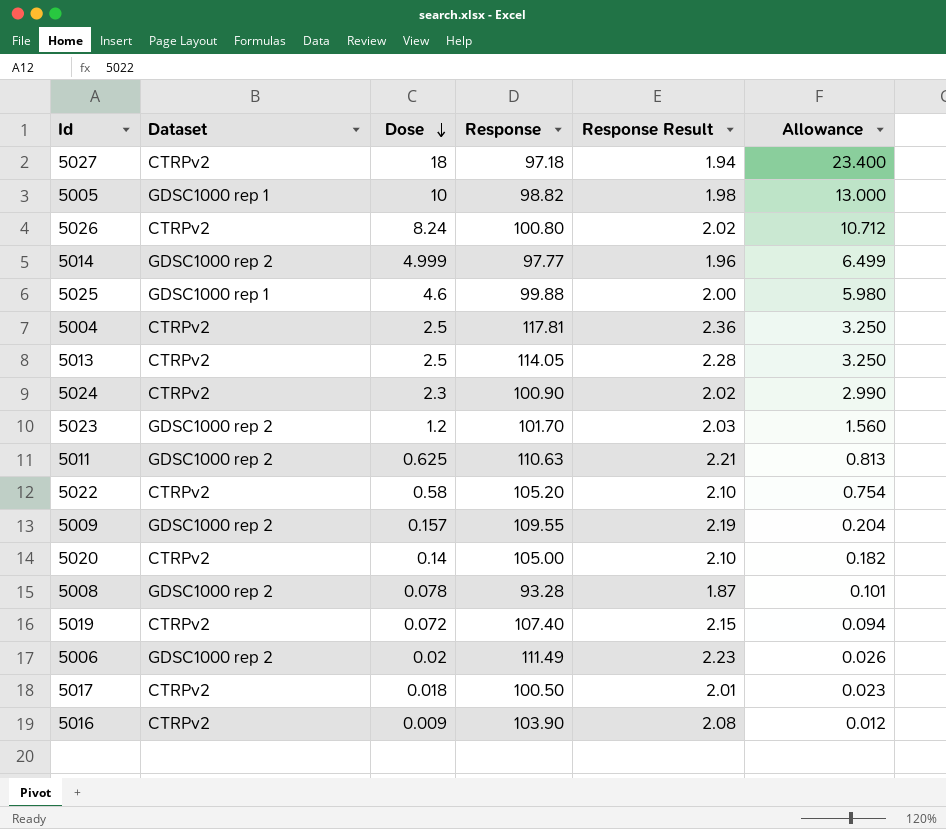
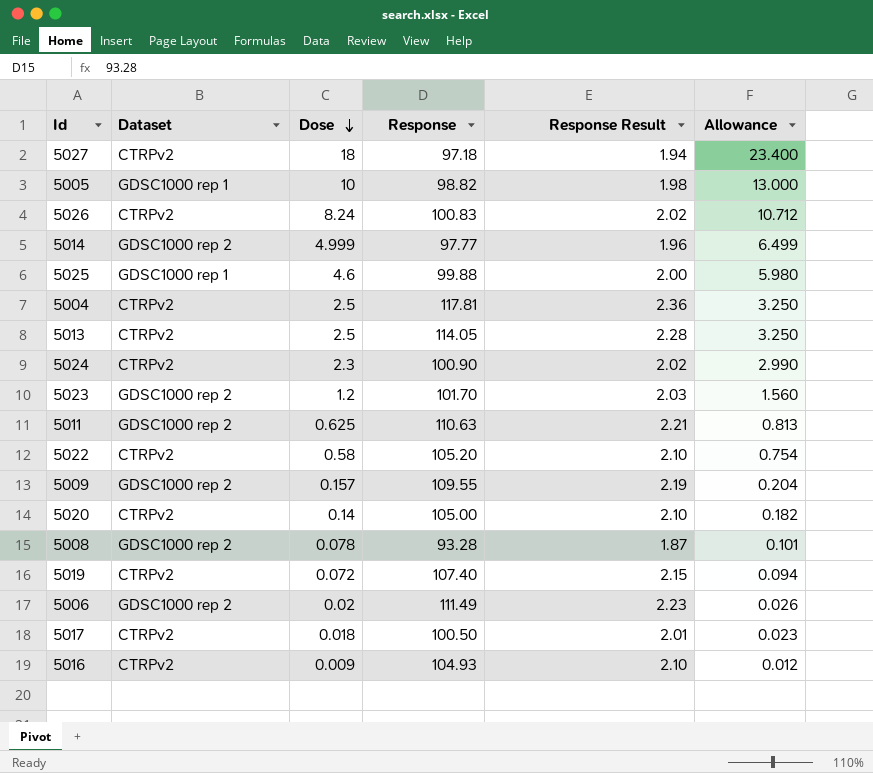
5026 | Response: 100.80 -> 100.83
5016 | Response: 103.90 -> 104.93
5016 | Response Result: 2.08 -> 2.10

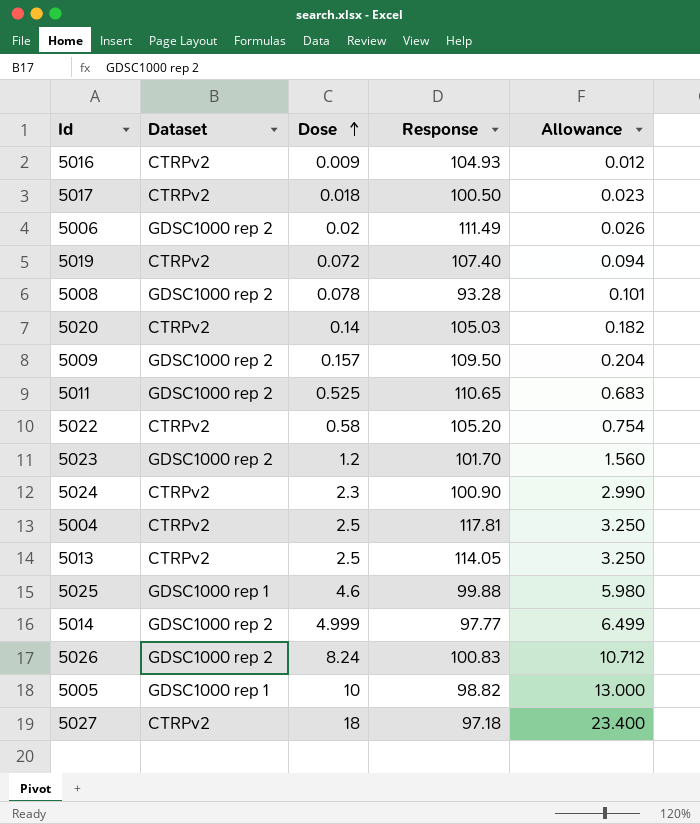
row order: Dose descending -> Dose ascending
column Response Result | formula: [Response] * 0.02 -> none
5020 | Response: 105.00 -> 105.03
5009 | Response: 109.55 -> 109.50
5011 | Dose: 0.625 -> 0.525
5011 | Response: 110.63 -> 110.65
5011 | Allowance: 0.813 -> 0.683
5026 | Dataset: CTRPv2 -> GDSC1000 rep 2

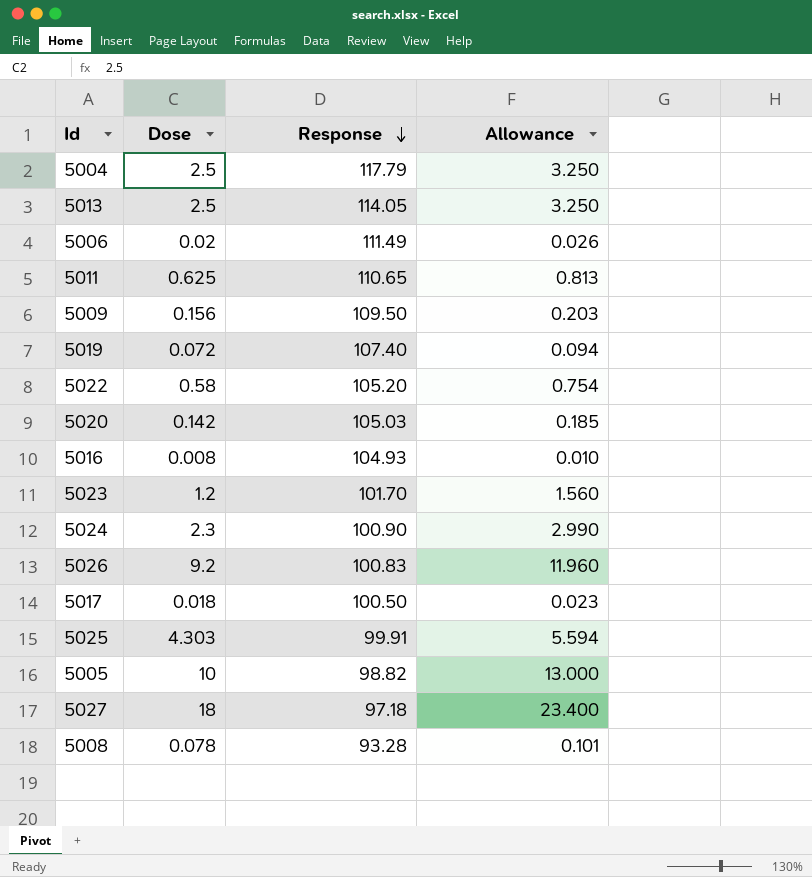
row order: Dose ascending -> Response descending
column Dataset | position: 2 -> none
row 5014: GDSC1000 rep 2 | 4.999 | 97.77 | 6.499 -> none
5004 | Response: 117.81 -> 117.79
5011 | Dose: 0.525 -> 0.625
5011 | Allowance: 0.683 -> 0.813
5009 | Dose: 0.157 -> 0.156
5009 | Allowance: 0.204 -> 0.203
5020 | Dose: 0.14 -> 0.142
5020 | Allowance: 0.182 -> 0.185
5016 | Dose: 0.009 -> 0.008
5016 | Allowance: 0.012 -> 0.010
5026 | Dose: 8.24 -> 9.2
5026 | Allowance: 10.712 -> 11.960
5025 | Dose: 4.6 -> 4.303
5025 | Response: 99.88 -> 99.91
5025 | Allowance: 5.980 -> 5.594

